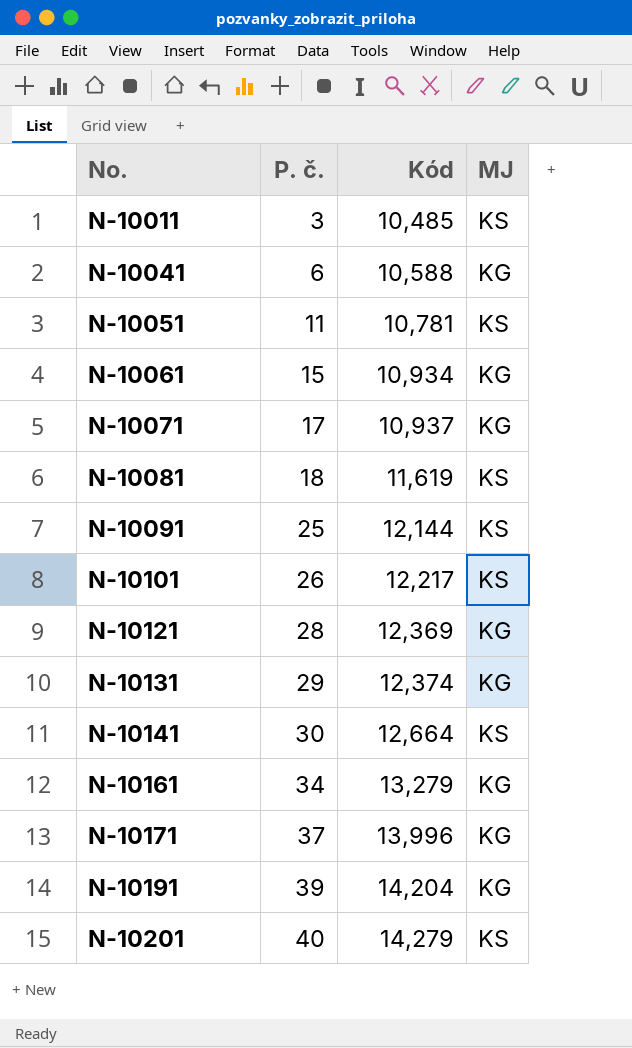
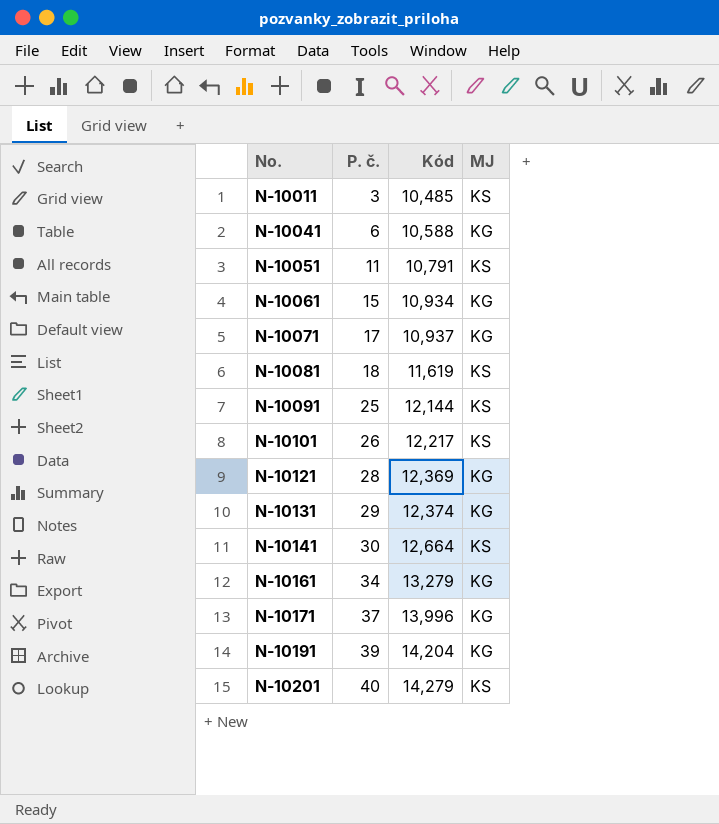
N-10051 | Kód: 10,781 -> 10,791

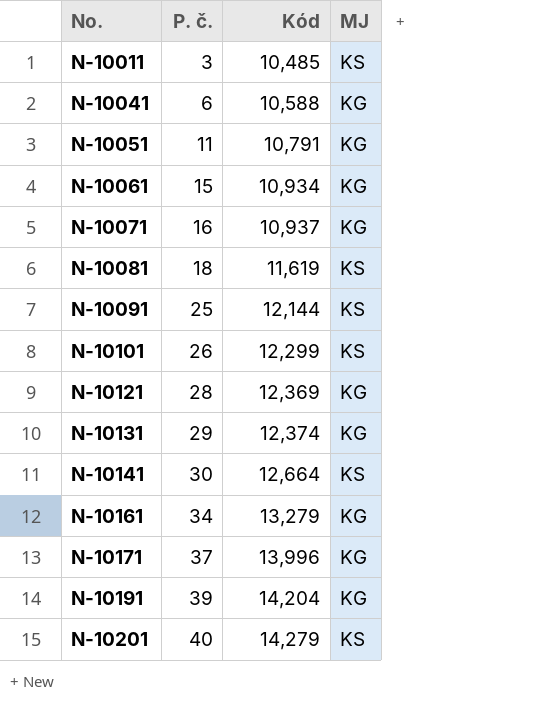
N-10051 | MJ: KS -> KG
N-10071 | P. č.: 17 -> 16
N-10101 | Kód: 12,217 -> 12,299

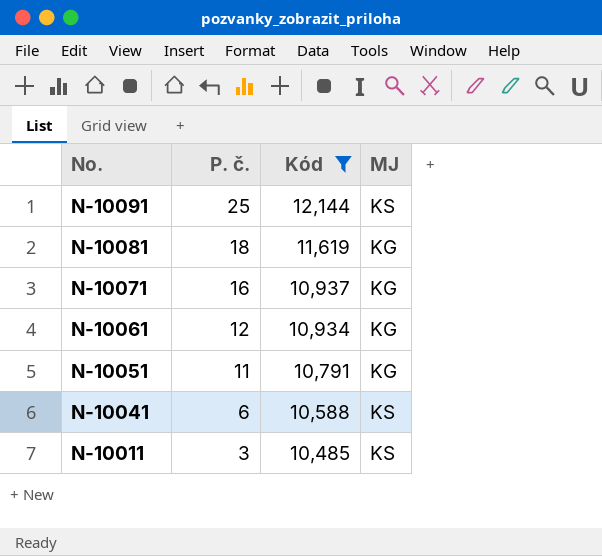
filter: none -> Kód <= 12,144
row order: No. ascending -> No. descending
N-10081 | MJ: KS -> KG
N-10061 | P. č.: 15 -> 12
N-10041 | MJ: KG -> KS

